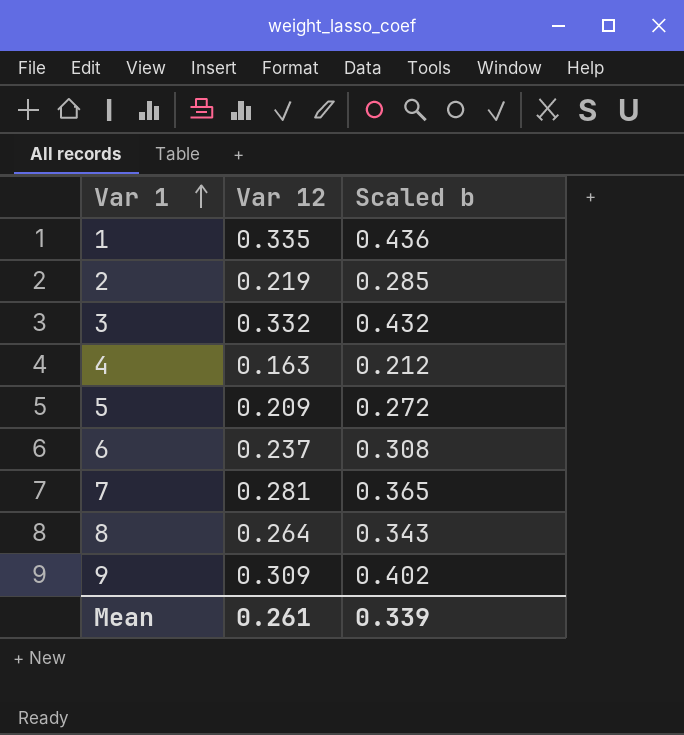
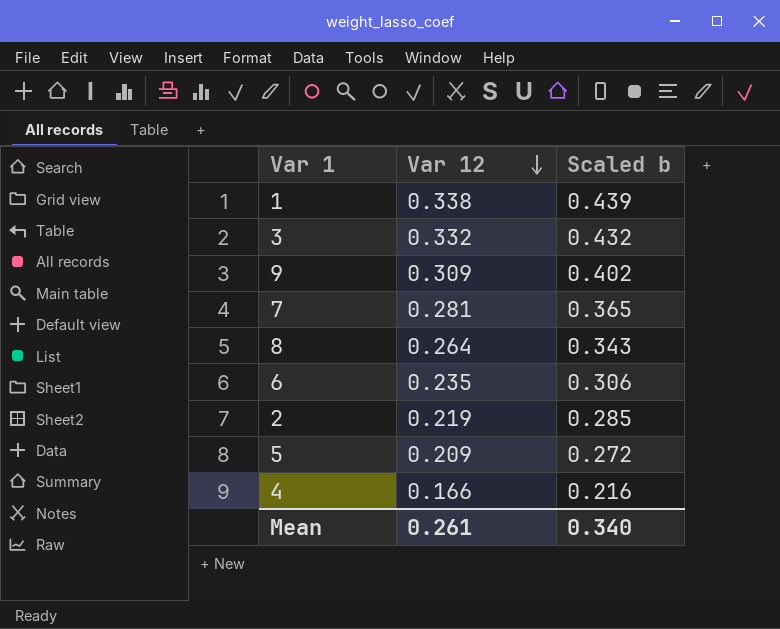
row order: Var 1 ascending -> Var 12 descending
1 | Var 12: 0.335 -> 0.338
1 | Scaled b: 0.436 -> 0.439
6 | Var 12: 0.237 -> 0.235
6 | Scaled b: 0.308 -> 0.306
4 | Var 12: 0.163 -> 0.166
4 | Scaled b: 0.212 -> 0.216
Mean | Scaled b: 0.339 -> 0.340

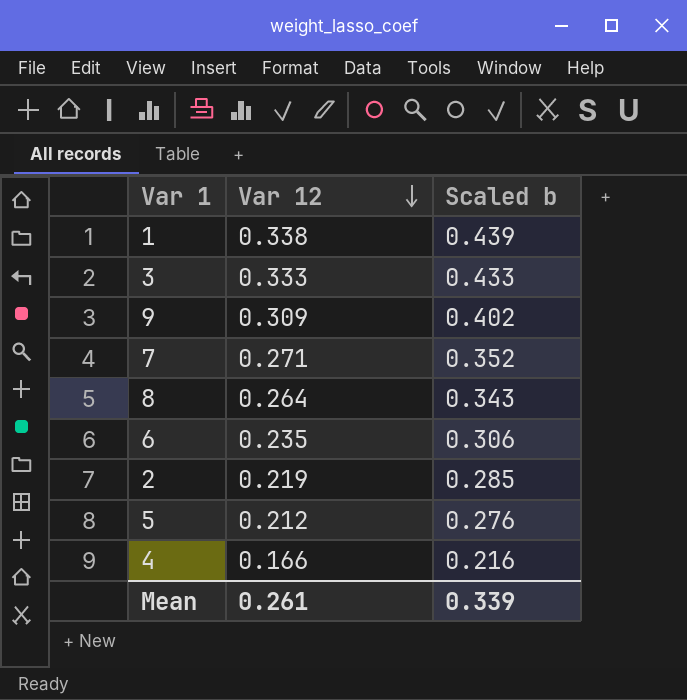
3 | Var 12: 0.332 -> 0.333
3 | Scaled b: 0.432 -> 0.433
7 | Var 12: 0.281 -> 0.271
7 | Scaled b: 0.365 -> 0.352
5 | Var 12: 0.209 -> 0.212
5 | Scaled b: 0.272 -> 0.276
Mean | Scaled b: 0.340 -> 0.339

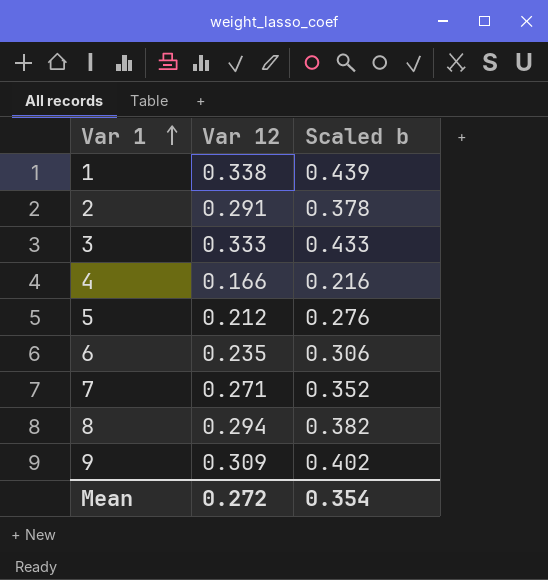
row order: Var 12 descending -> Var 1 ascending
2 | Var 12: 0.219 -> 0.291
2 | Scaled b: 0.285 -> 0.378
8 | Var 12: 0.264 -> 0.294
8 | Scaled b: 0.343 -> 0.382
Mean | Var 12: 0.261 -> 0.272
Mean | Scaled b: 0.339 -> 0.354

